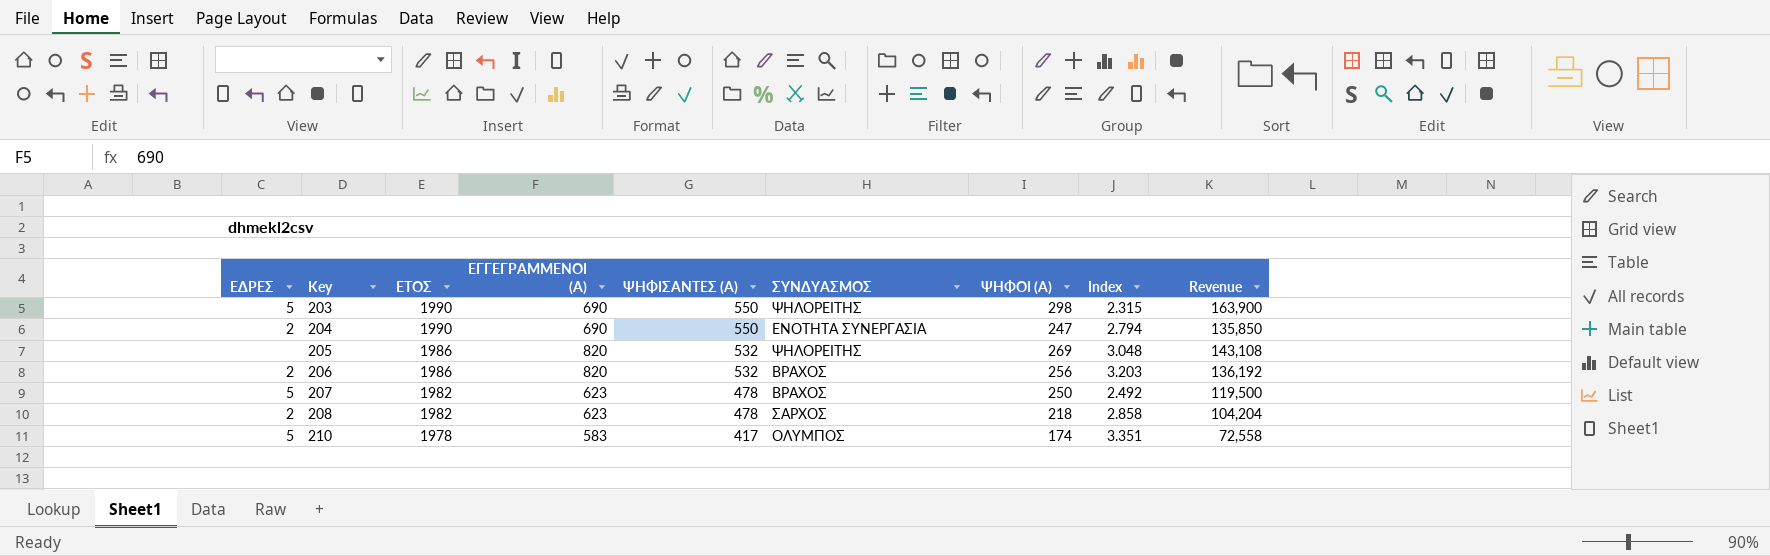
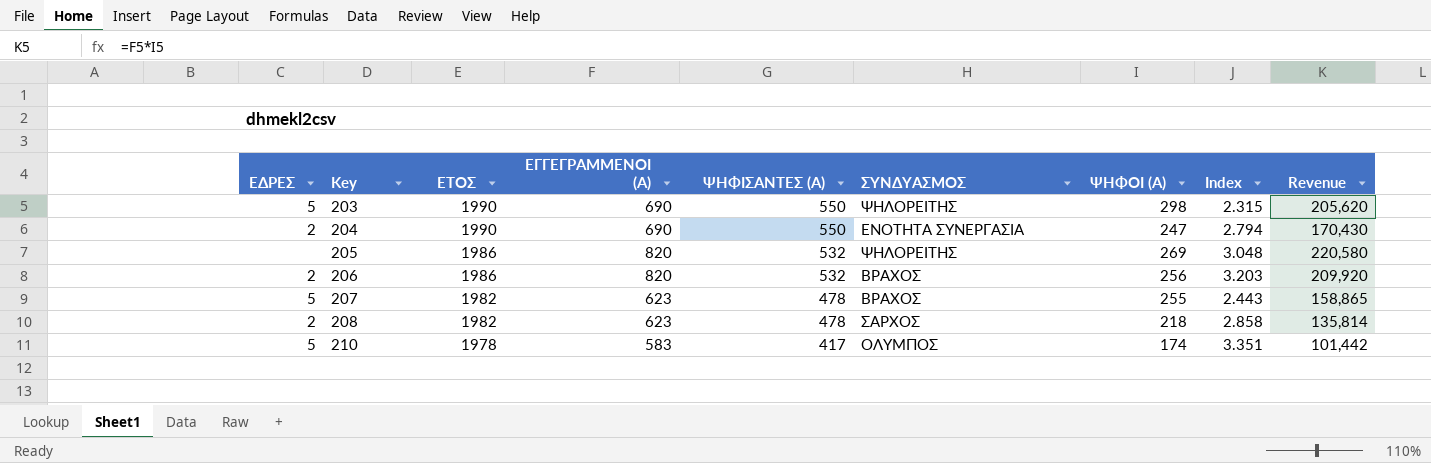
column Revenue | formula: [ΨΗΦΙΣΑΝΤΕΣ (Α)] * [ΨΗΦΟΙ (Α)] -> [ΕΓΓΕΓΡΑΜΜΕΝΟΙ (Α)] * [ΨΗΦΟΙ (Α)]
207 | ΨΗΦΟΙ (Α): 250 -> 255
207 | Index: 2.492 -> 2.443

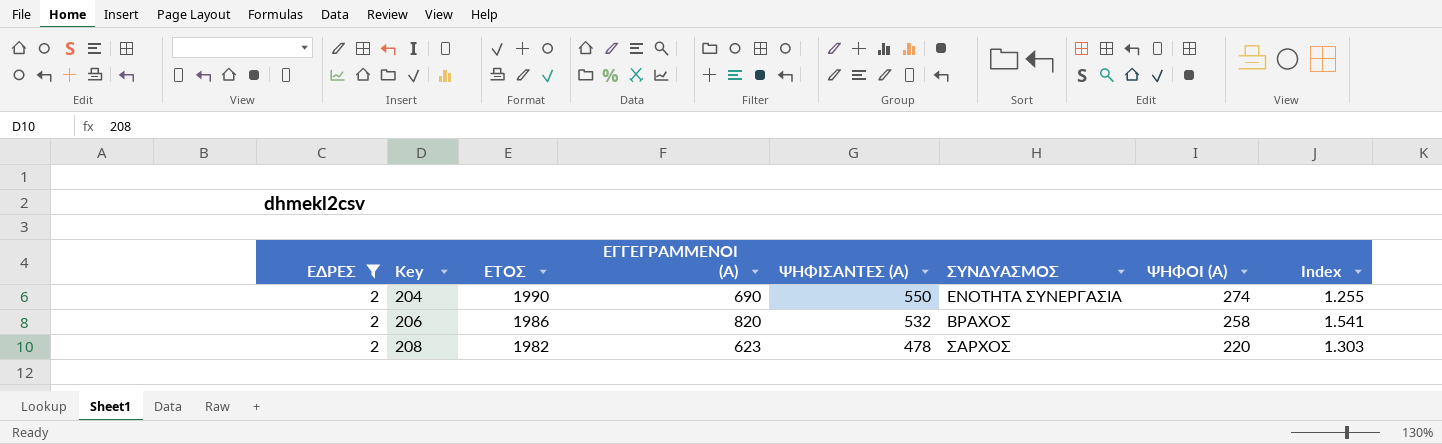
filter: none -> ΕΔΡΕΣ = 2
column Revenue | formula: [ΕΓΓΕΓΡΑΜΜΕΝΟΙ (Α)] * [ΨΗΦΟΙ (Α)] -> none
column Index | formula: [ΕΓΓΕΓΡΑΜΜΕΝΟΙ (Α)] / [ΨΗΦΟΙ (Α)] -> [ΕΓΓΕΓΡΑΜΜΕΝΟΙ (Α)] / [ΨΗΦΙΣΑΝΤΕΣ (Α)]
204 | ΨΗΦΟΙ (Α): 247 -> 274
206 | ΨΗΦΟΙ (Α): 256 -> 258
208 | ΨΗΦΟΙ (Α): 218 -> 220

